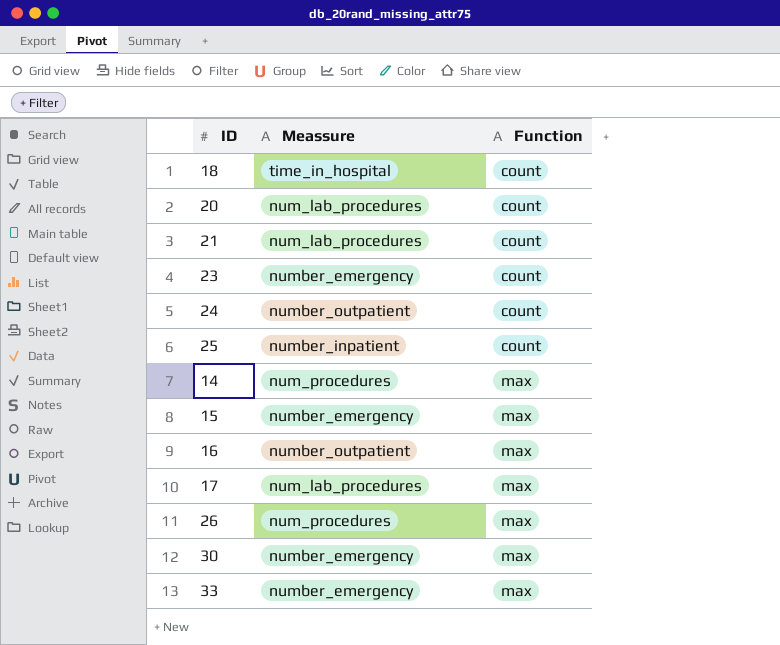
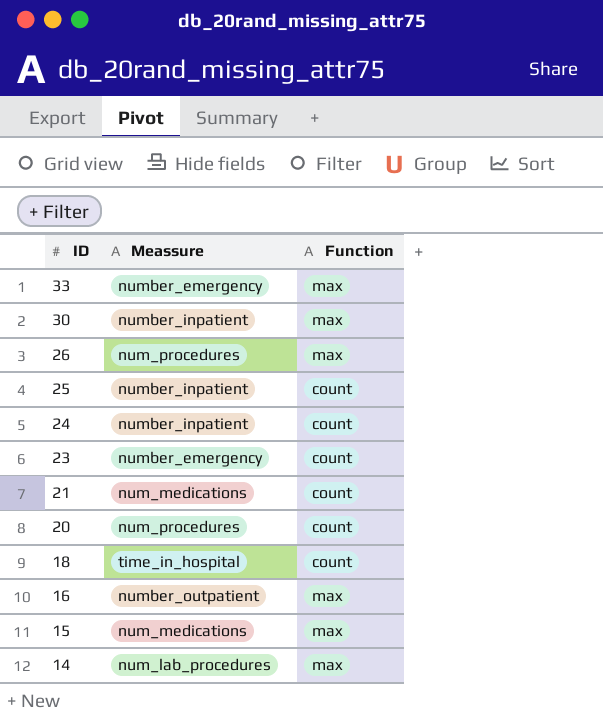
row order: Function ascending -> ID descending
row 17: num_lab_procedures | max -> none
30 | Meassure: number_emergency -> number_inpatient
24 | Meassure: number_outpatient -> number_inpatient
21 | Meassure: num_lab_procedures -> num_medications
20 | Meassure: num_lab_procedures -> num_procedures
15 | Meassure: number_emergency -> num_medications
14 | Meassure: num_procedures -> num_lab_procedures

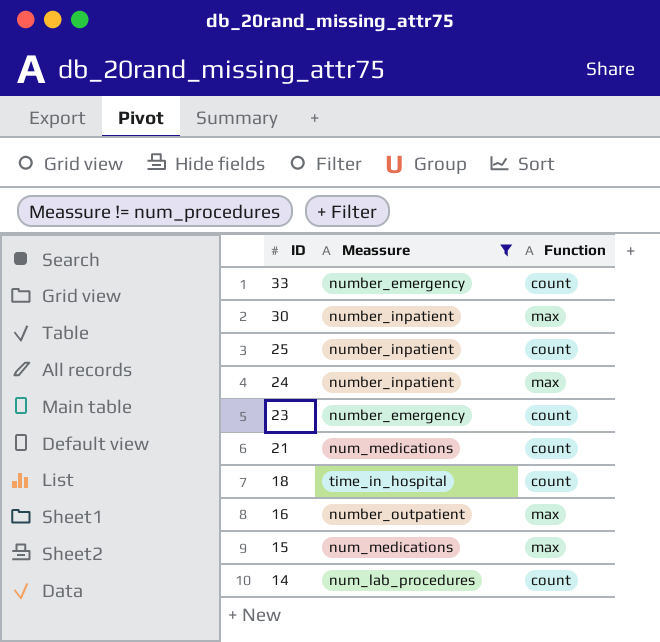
filter: none -> Meassure != num_procedures
33 | Function: max -> count
24 | Function: count -> max
14 | Function: max -> count

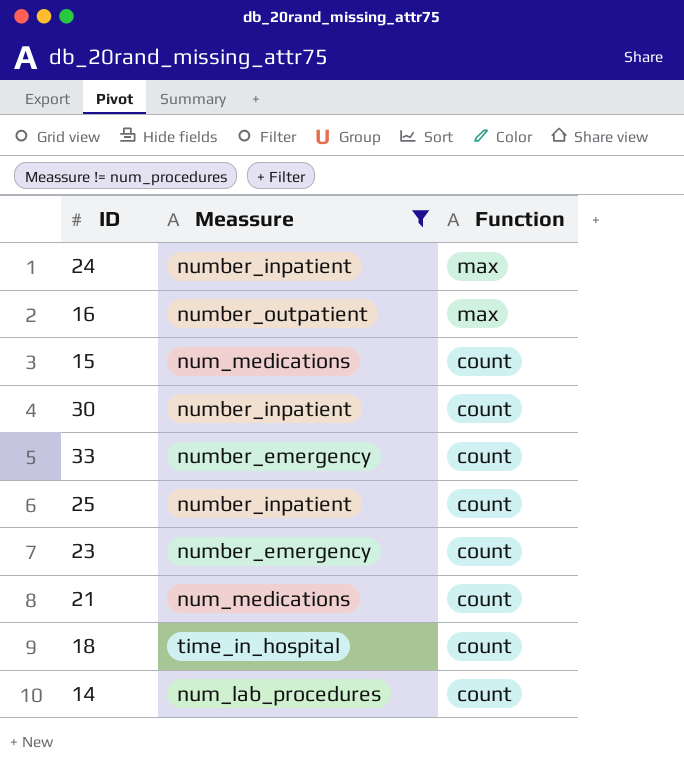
row order: ID descending -> Function descending
15 | Function: max -> count
30 | Function: max -> count

